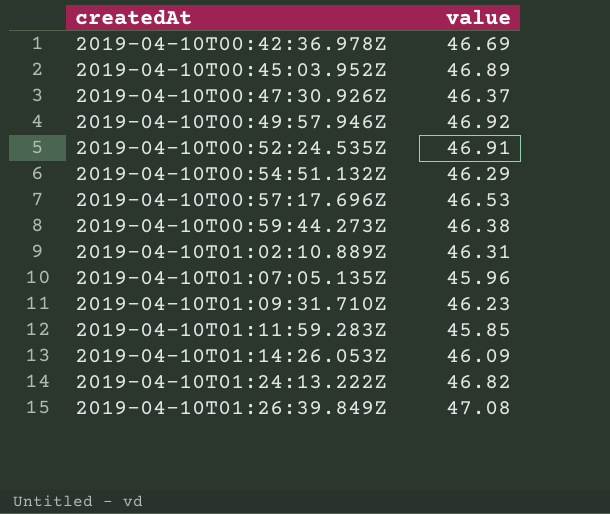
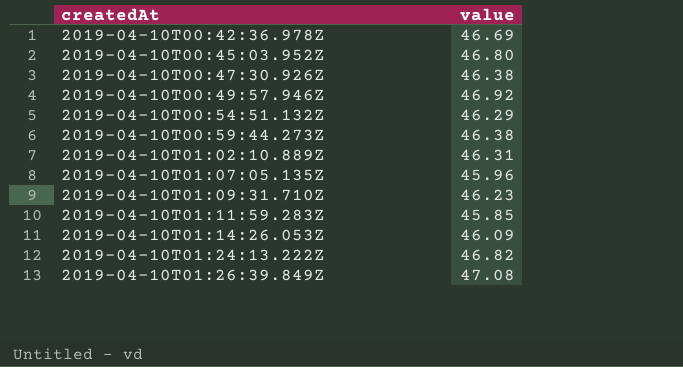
row 2019-04-10T00:52:24.535Z: 46.91 -> none
row 2019-04-10T00:57:17.696Z: 46.53 -> none
2019-04-10T00:45:03.952Z | value: 46.89 -> 46.80
2019-04-10T00:47:30.926Z | value: 46.37 -> 46.38

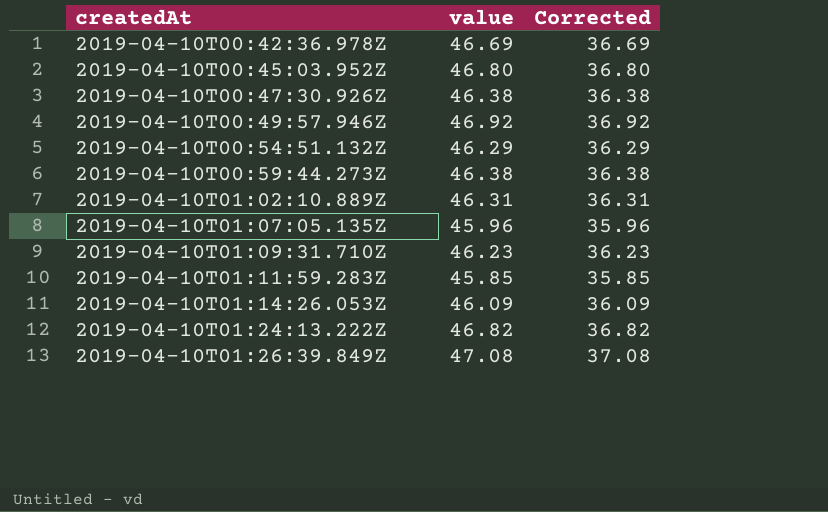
column Corrected | formula: none -> [value] - 10

